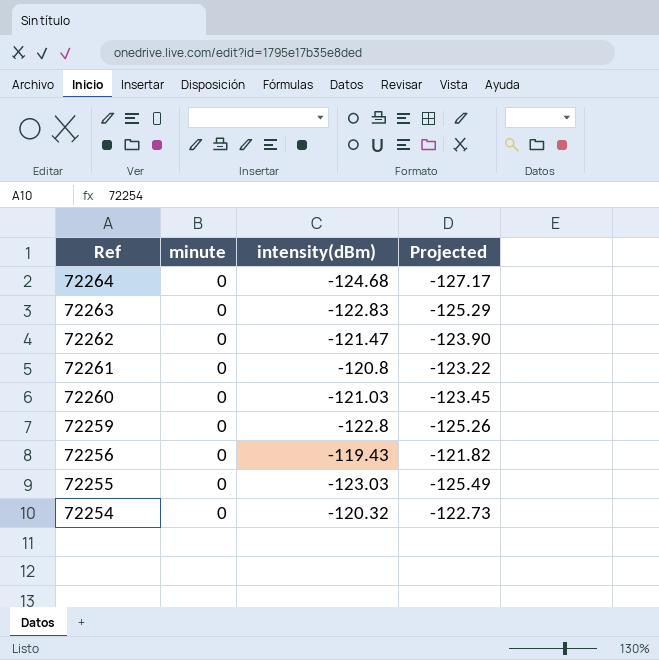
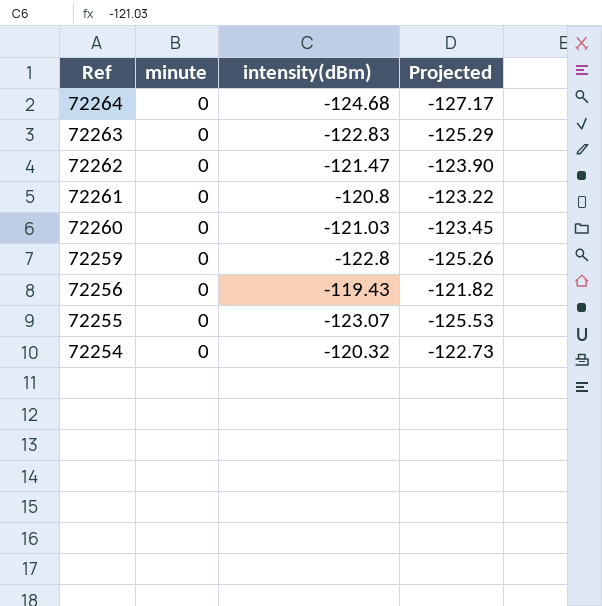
72255 | intensity(dBm): -123.03 -> -123.07
72255 | Projected: -125.49 -> -125.53

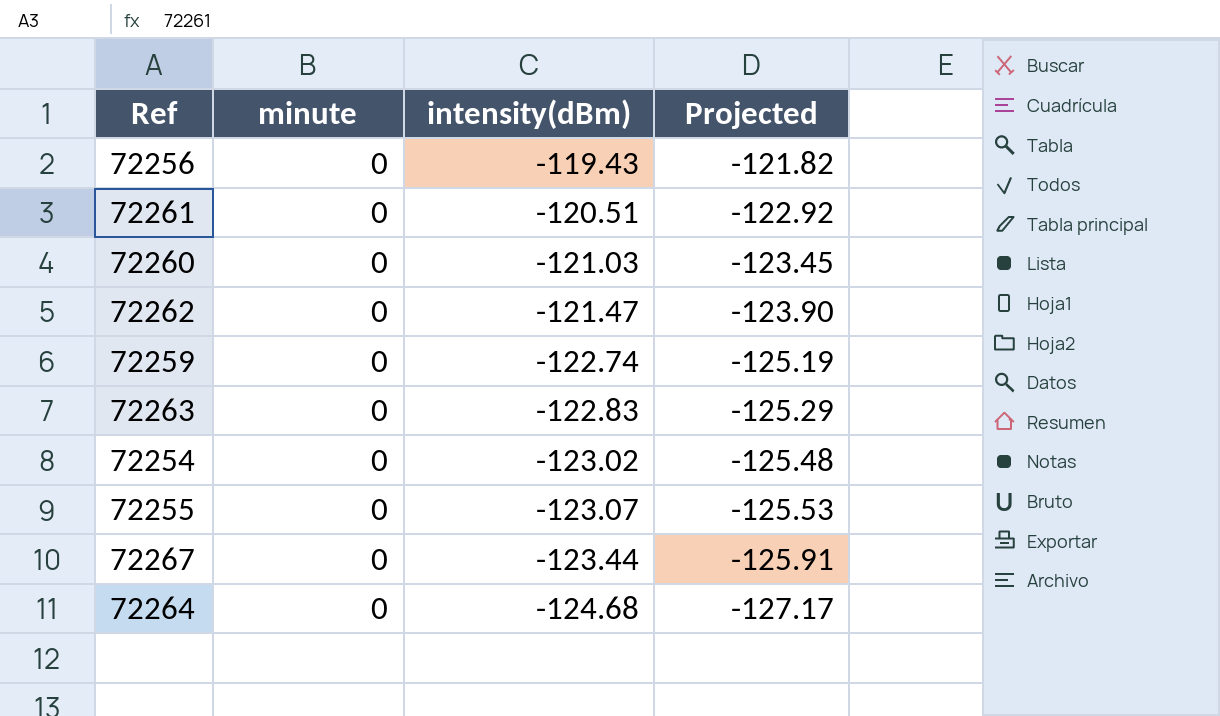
row order: Ref descending -> intensity(dBm) descending
72261 | intensity(dBm): -120.8 -> -120.51
72261 | Projected: -123.22 -> -122.92
72259 | intensity(dBm): -122.8 -> -122.74
72259 | Projected: -125.26 -> -125.19
72254 | intensity(dBm): -120.32 -> -123.02
72254 | Projected: -122.73 -> -125.48
row 72267: none -> 0 | -123.44 | -125.91

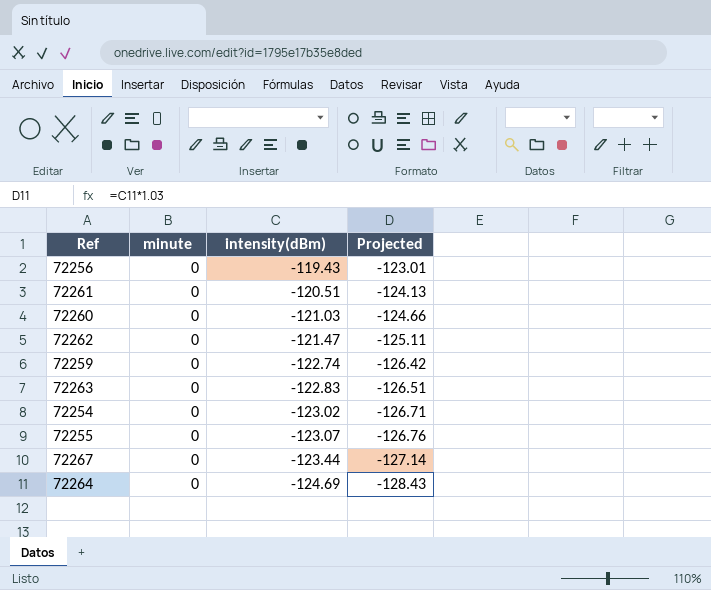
column Projected | formula: [intensity(dBm)] * 1.02 -> [intensity(dBm)] * 1.03
72264 | intensity(dBm): -124.68 -> -124.69

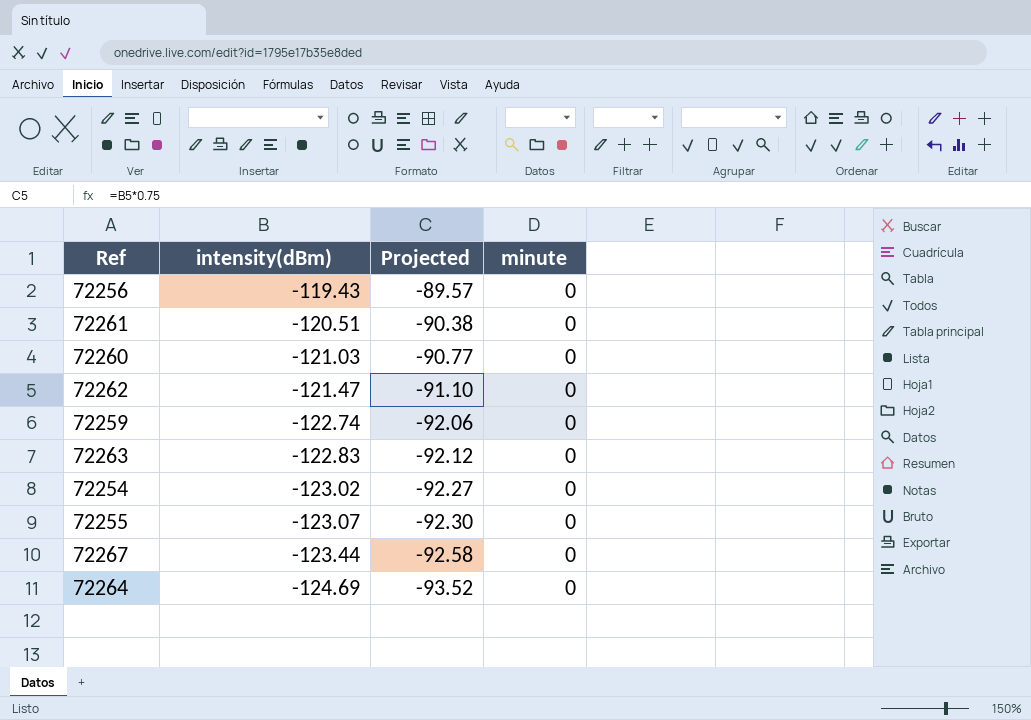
column Projected | formula: [intensity(dBm)] * 1.03 -> [intensity(dBm)] * 0.75
column minute | position: 2 -> 4

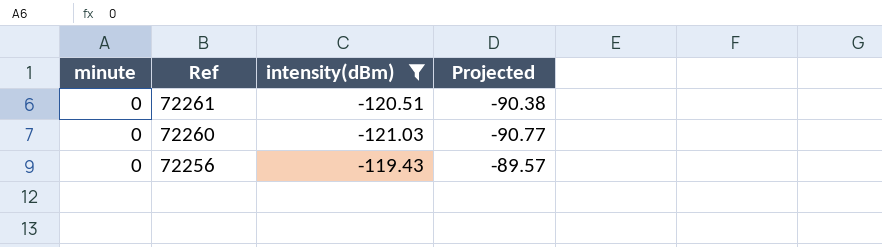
filter: none -> intensity(dBm) >= -121.03
row order: intensity(dBm) descending -> Ref descending
column minute | position: 4 -> 1

